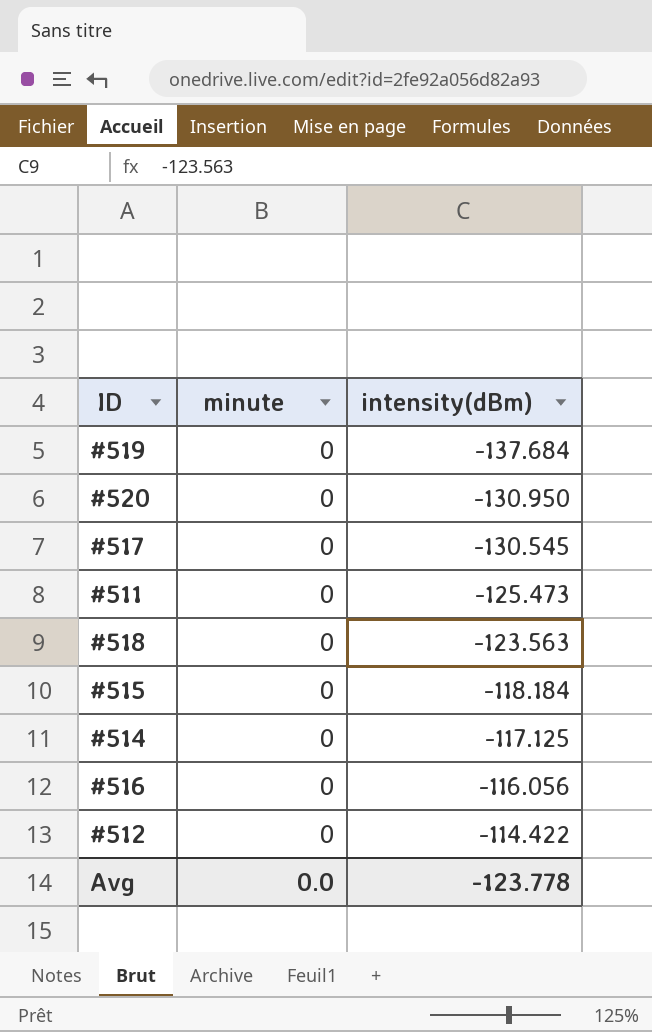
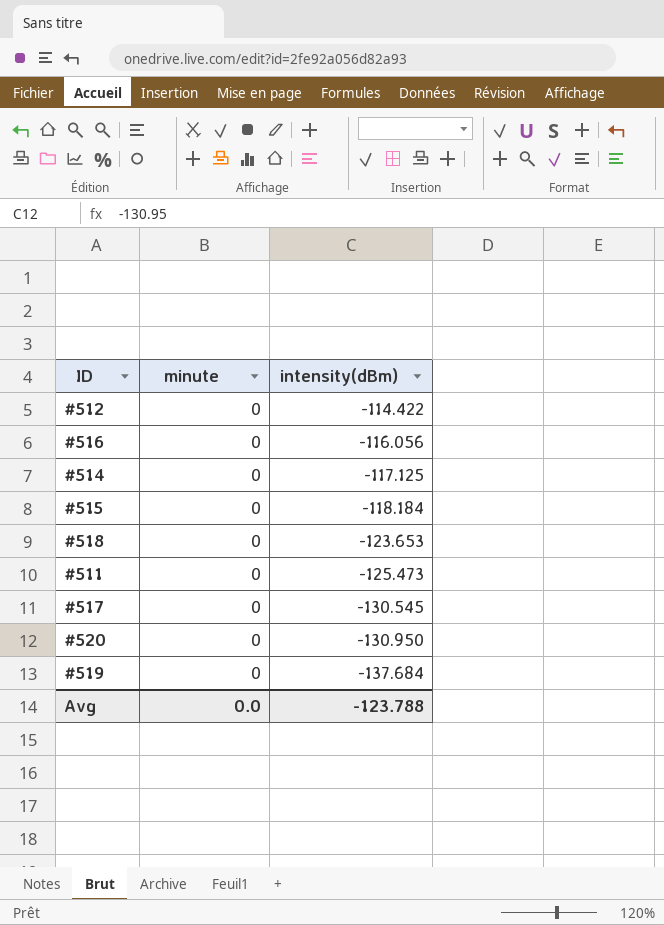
row order: intensity(dBm) ascending -> intensity(dBm) descending
#518 | intensity(dBm): -123.563 -> -123.653
Avg | intensity(dBm): -123.778 -> -123.788

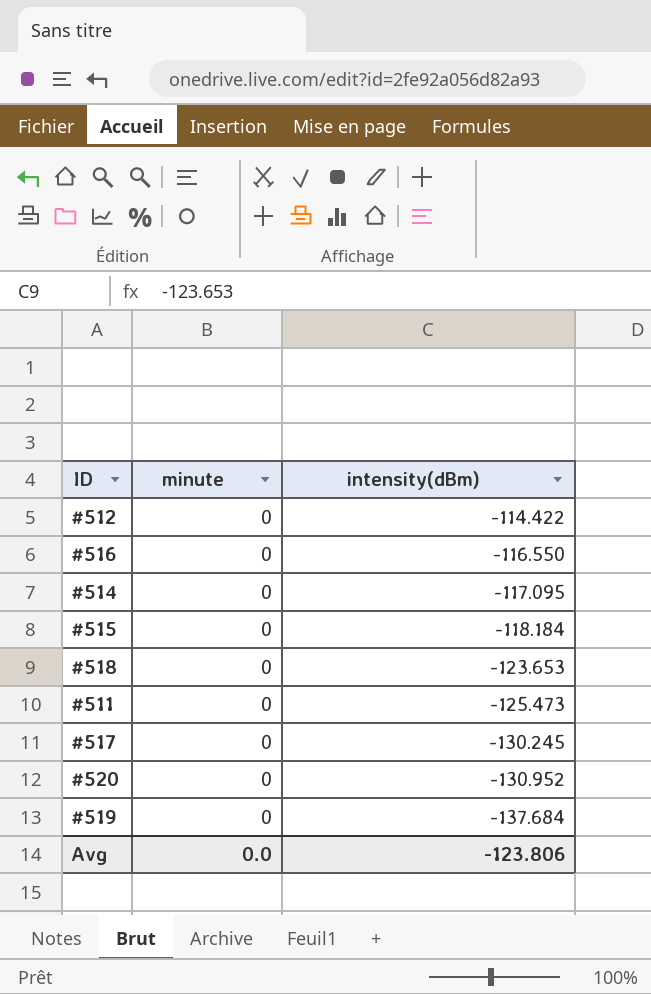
#516 | intensity(dBm): -116.056 -> -116.550
#514 | intensity(dBm): -117.125 -> -117.095
#517 | intensity(dBm): -130.545 -> -130.245
#520 | intensity(dBm): -130.950 -> -130.952
Avg | intensity(dBm): -123.788 -> -123.806

